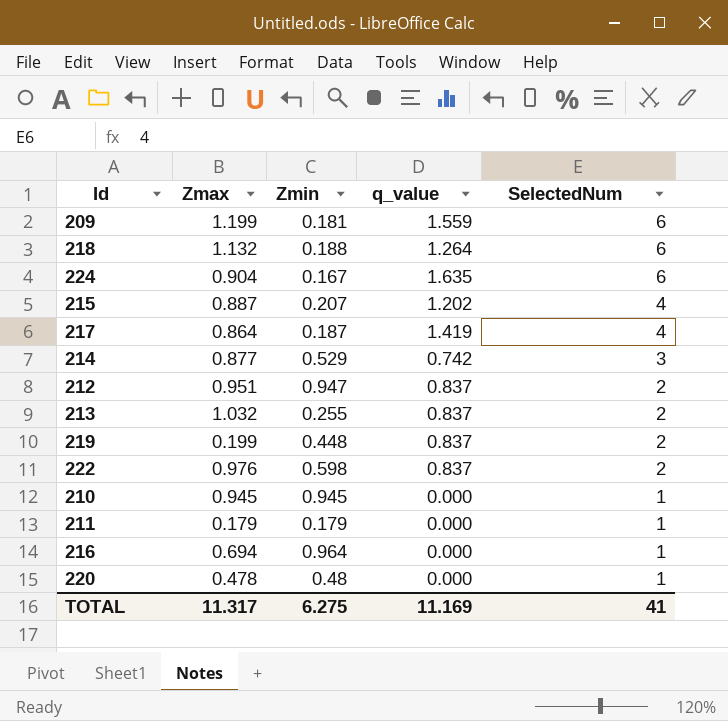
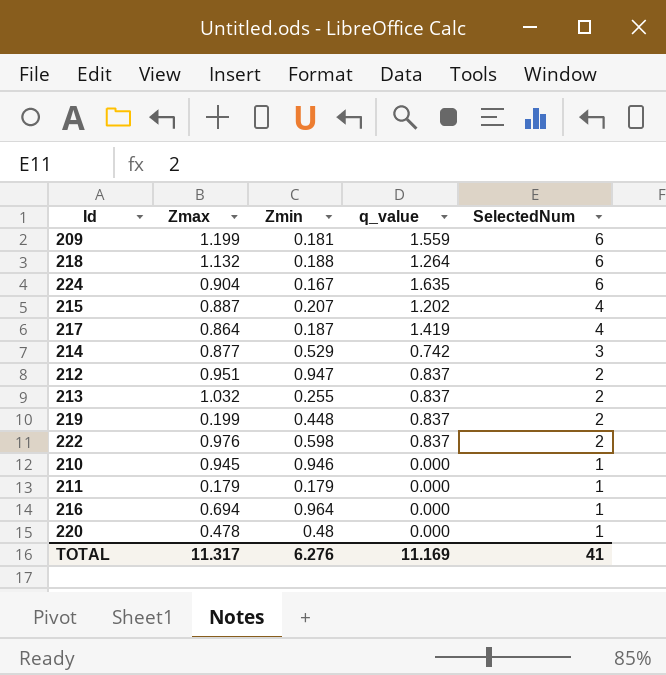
210 | Zmin: 0.945 -> 0.946
TOTAL | Zmin: 6.275 -> 6.276

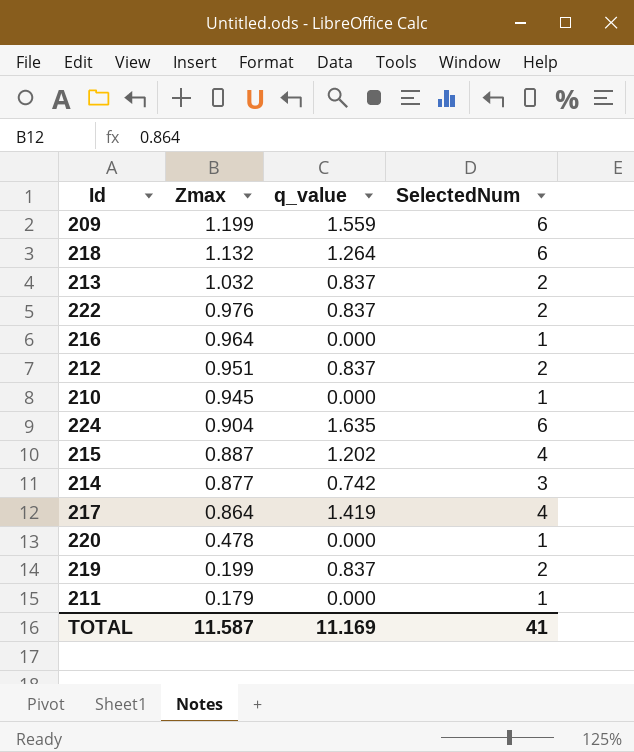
row order: SelectedNum descending -> Zmax descending
column Zmin | position: 3 -> none
216 | Zmax: 0.694 -> 0.964
TOTAL | Zmax: 11.317 -> 11.587

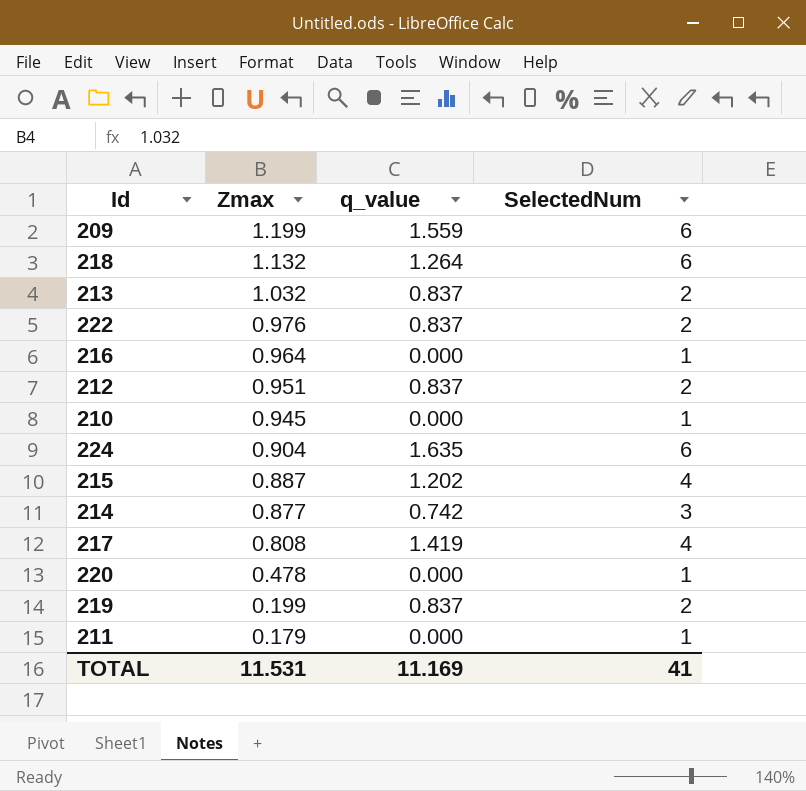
217 | Zmax: 0.864 -> 0.808
TOTAL | Zmax: 11.587 -> 11.531

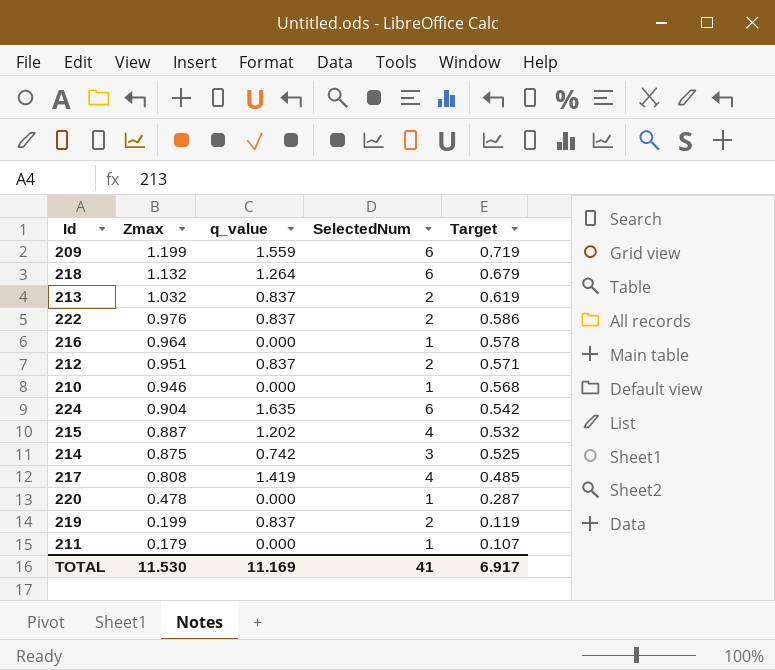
column Target | formula: none -> [Zmax] * 0.6
210 | Zmax: 0.945 -> 0.946
214 | Zmax: 0.877 -> 0.875
TOTAL | Zmax: 11.531 -> 11.530

